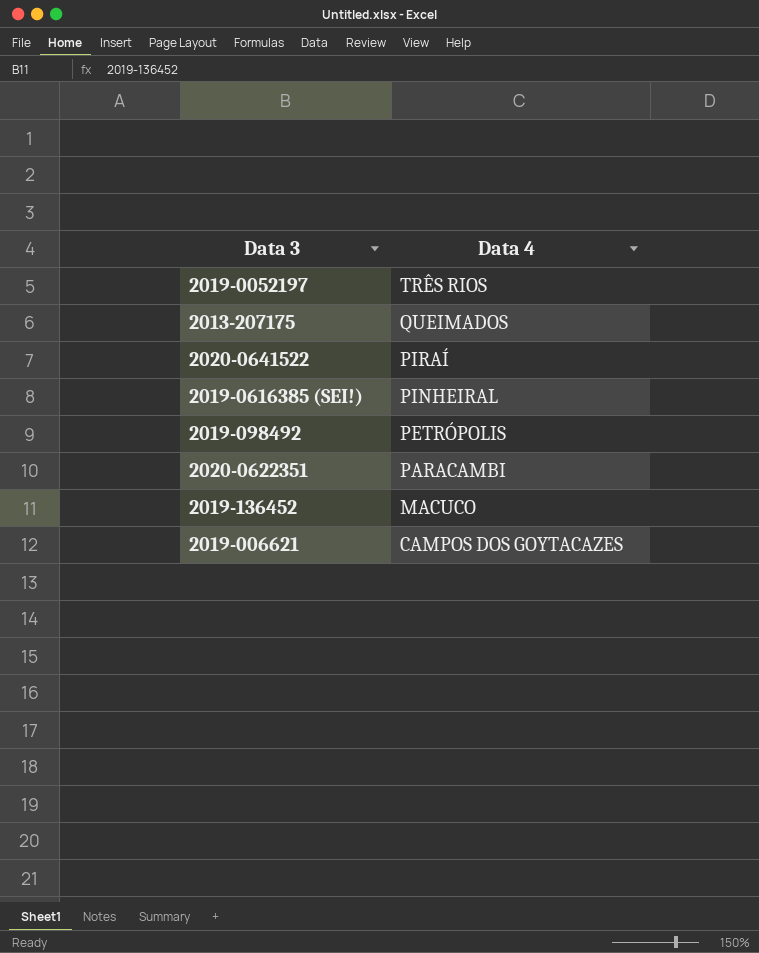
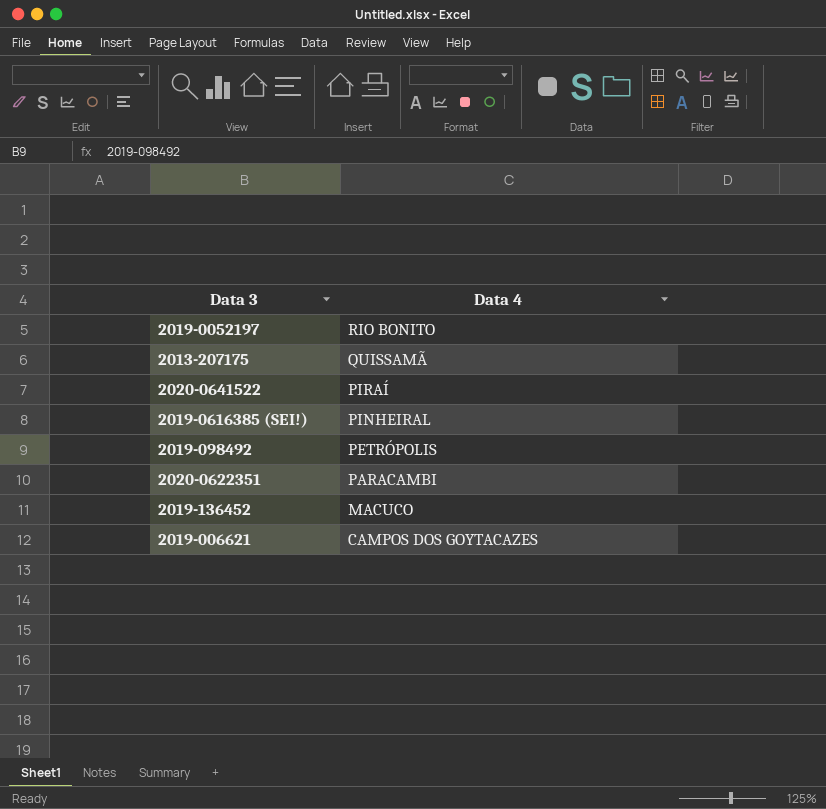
2019-0052197 | Data 4: TRÊS RIOS -> RIO BONITO
2013-207175 | Data 4: QUEIMADOS -> QUISSAMÃ

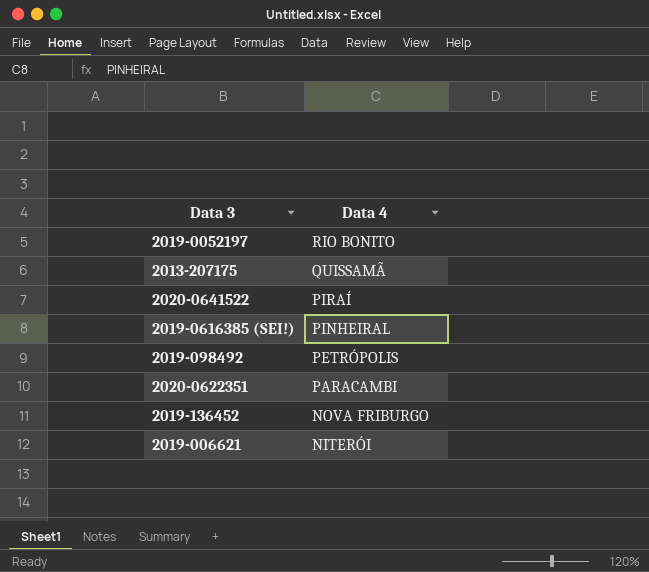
2019-136452 | Data 4: MACUCO -> NOVA FRIBURGO
2019-006621 | Data 4: CAMPOS DOS GOYTACAZES -> NITERÓI

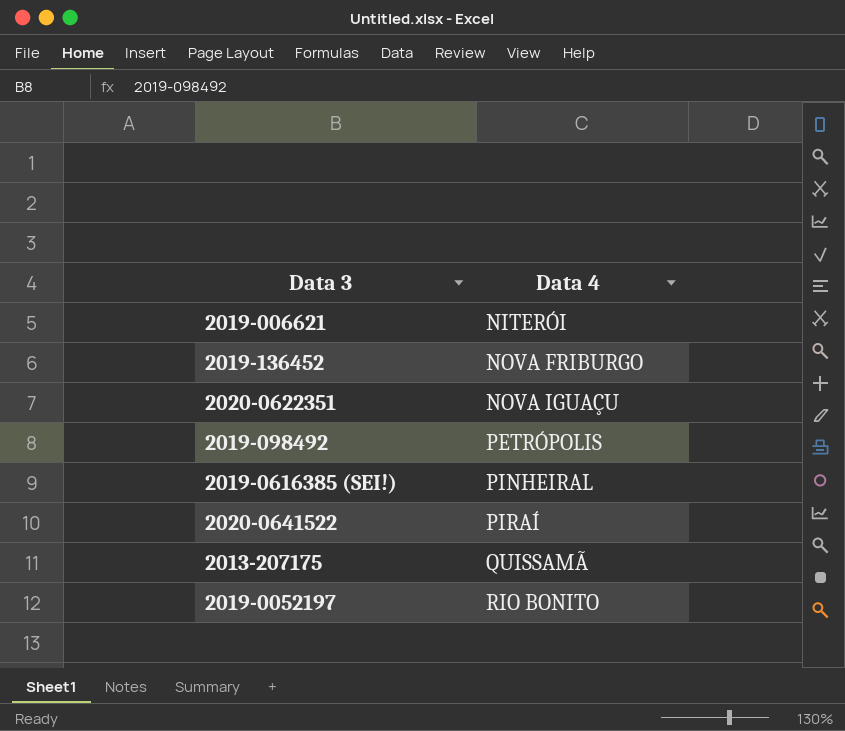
row order: Data 4 descending -> Data 4 ascending
2020-0622351 | Data 4: PARACAMBI -> NOVA IGUAÇU

